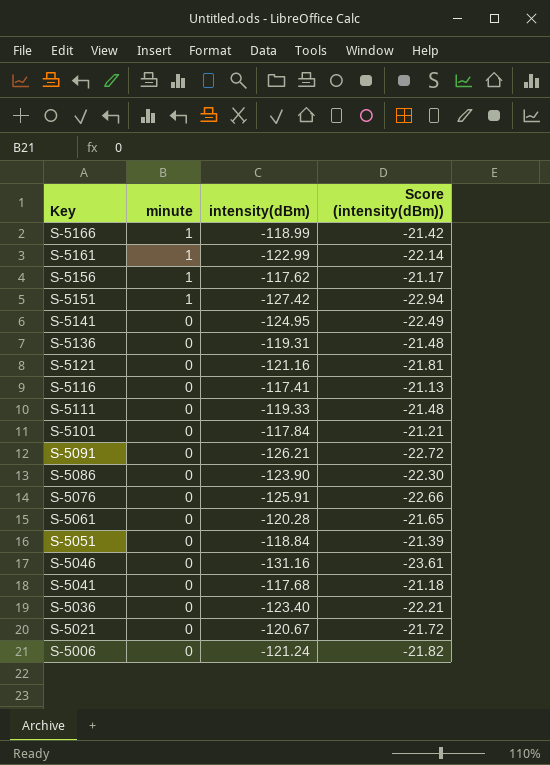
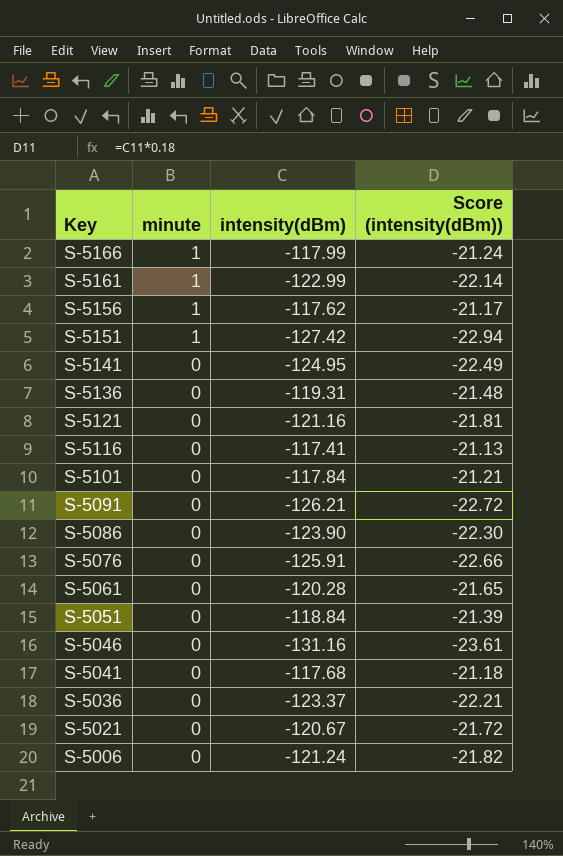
row S-5111: 0 | -119.33 | -21.48 -> none
S-5166 | intensity(dBm): -118.99 -> -117.99
S-5166 | Score (intensity(dBm)): -21.42 -> -21.24
S-5036 | intensity(dBm): -123.40 -> -123.37

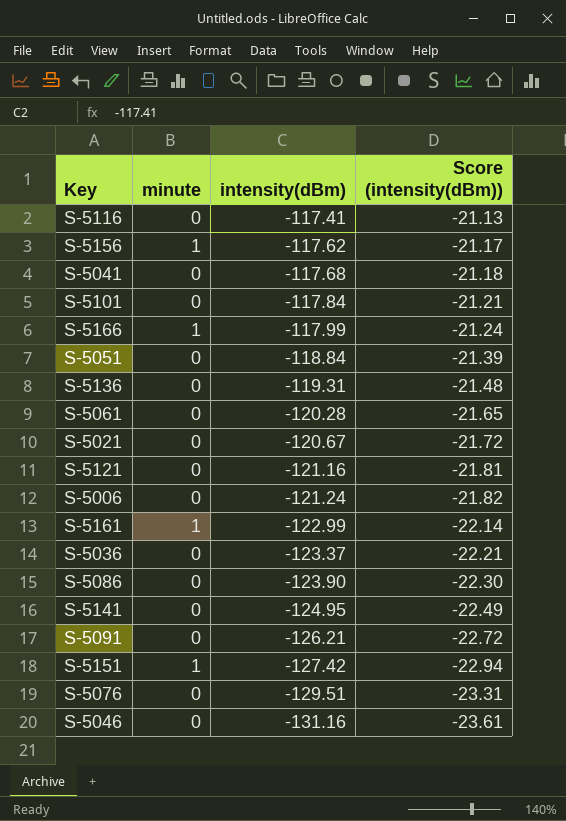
row order: Key descending -> intensity(dBm) descending
S-5076 | intensity(dBm): -125.91 -> -129.51
S-5076 | Score (intensity(dBm)): -22.66 -> -23.31

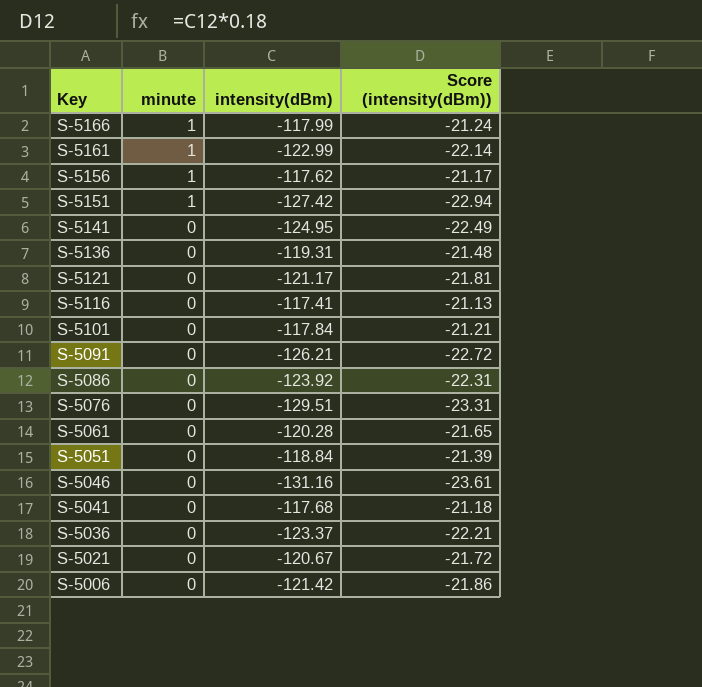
row order: intensity(dBm) descending -> Key descending
S-5121 | intensity(dBm): -121.16 -> -121.17
S-5086 | intensity(dBm): -123.90 -> -123.92
S-5086 | Score (intensity(dBm)): -22.30 -> -22.31
S-5006 | intensity(dBm): -121.24 -> -121.42
S-5006 | Score (intensity(dBm)): -21.82 -> -21.86

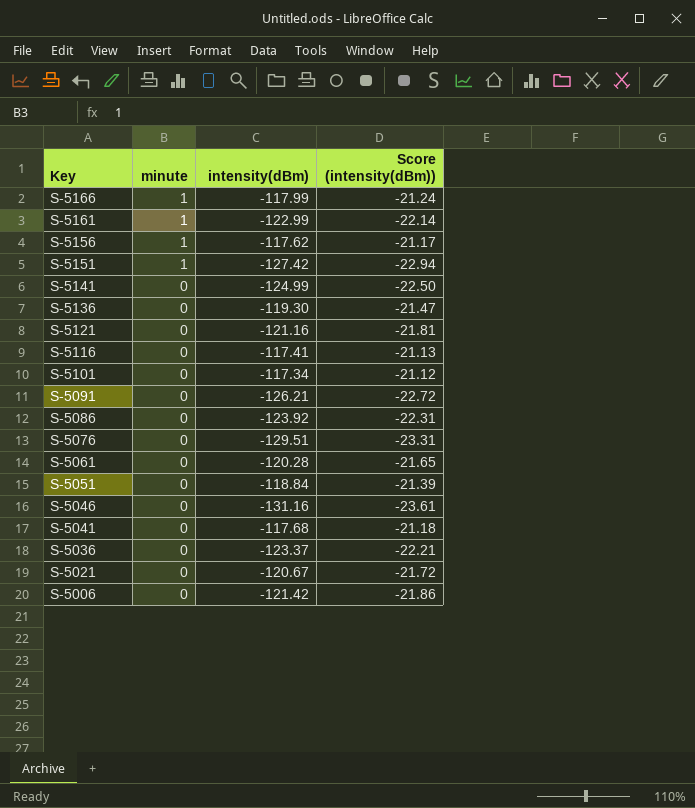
S-5141 | intensity(dBm): -124.95 -> -124.99
S-5141 | Score (intensity(dBm)): -22.49 -> -22.50
S-5136 | intensity(dBm): -119.31 -> -119.30
S-5136 | Score (intensity(dBm)): -21.48 -> -21.47
S-5121 | intensity(dBm): -121.17 -> -121.16
S-5101 | intensity(dBm): -117.84 -> -117.34
S-5101 | Score (intensity(dBm)): -21.21 -> -21.12

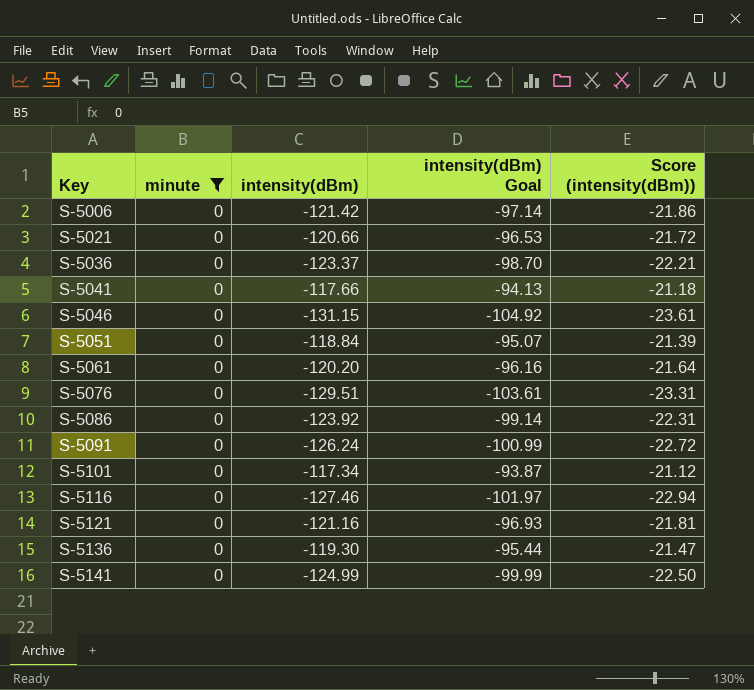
filter: none -> minute = 0
row order: Key descending -> Key ascending
column intensity(dBm) Goal | formula: none -> [intensity(dBm)] * 0.8
S-5021 | intensity(dBm): -120.67 -> -120.66
S-5041 | intensity(dBm): -117.68 -> -117.66
S-5046 | intensity(dBm): -131.16 -> -131.15
S-5061 | intensity(dBm): -120.28 -> -120.20
S-5061 | Score (intensity(dBm)): -21.65 -> -21.64
S-5091 | intensity(dBm): -126.21 -> -126.24
S-5116 | intensity(dBm): -117.41 -> -127.46
S-5116 | Score (intensity(dBm)): -21.13 -> -22.94

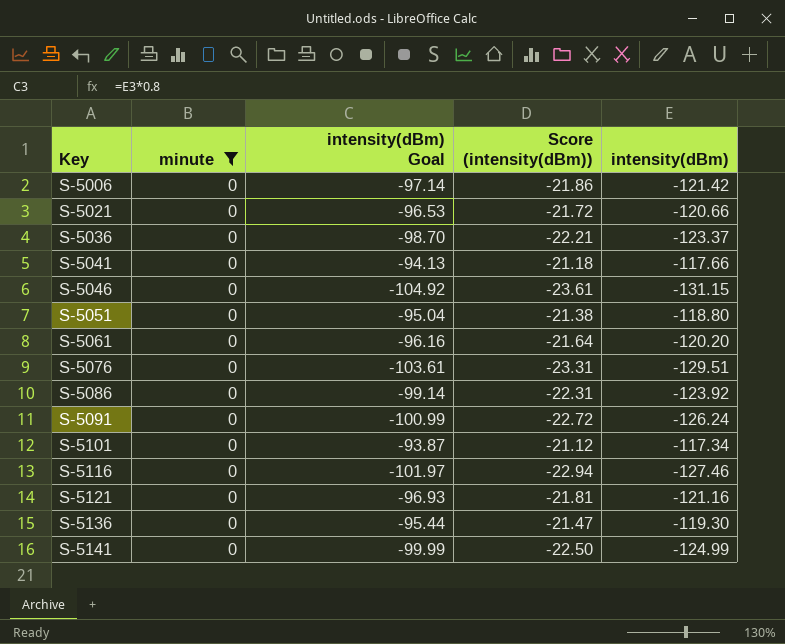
column intensity(dBm) | position: 3 -> 5
S-5051 | intensity(dBm) Goal: -95.07 -> -95.04
S-5051 | Score (intensity(dBm)): -21.39 -> -21.38
S-5051 | intensity(dBm): -118.84 -> -118.80

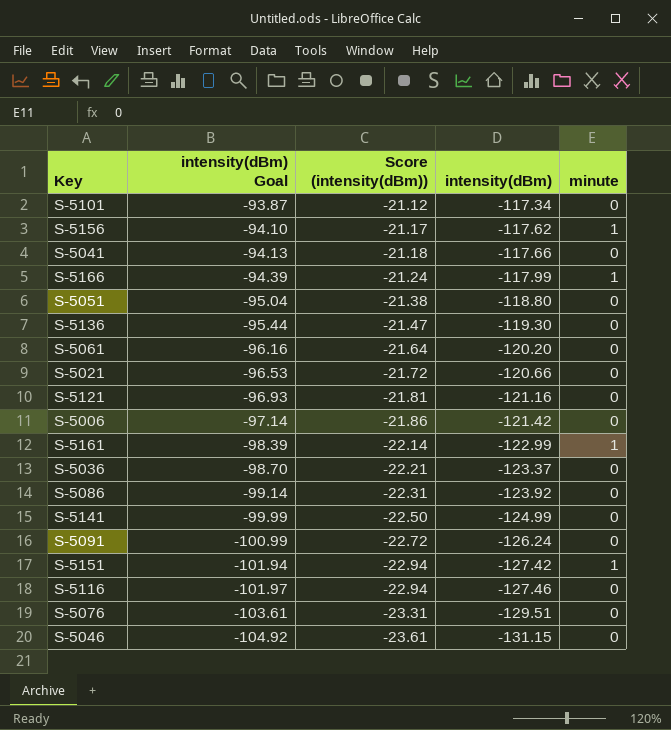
filter: minute = 0 -> none
row order: Key ascending -> intensity(dBm) Goal descending
column minute | position: 2 -> 5

